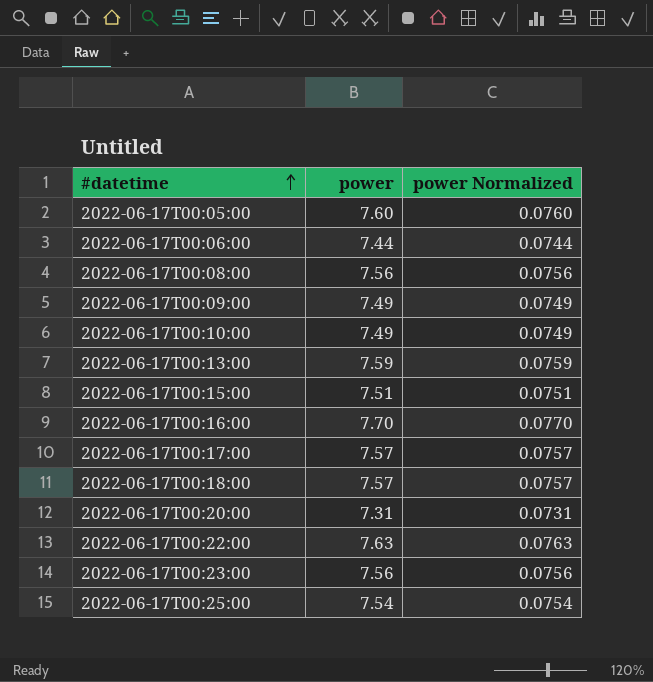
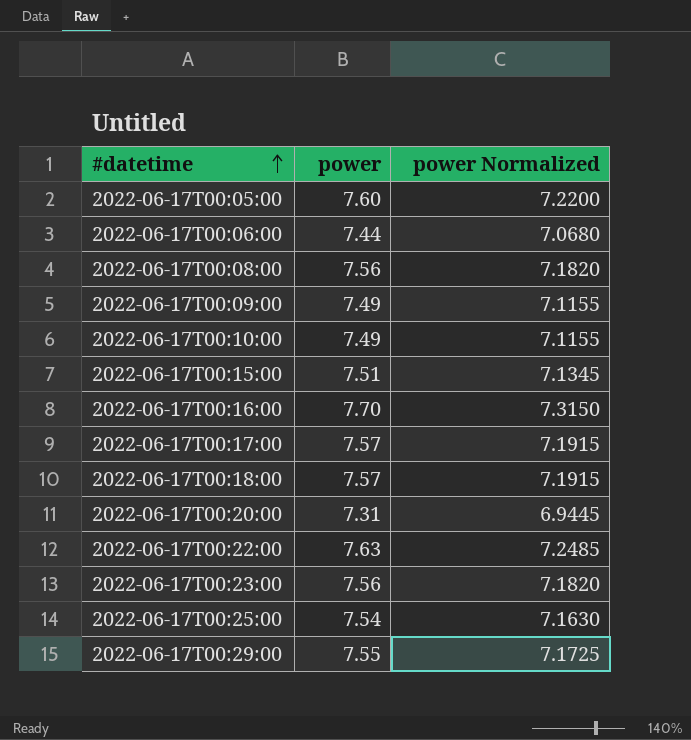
column power Normalized | formula: [power] * 0.01 -> [power] * 0.95
row 2022-06-17T00:13:00: 7.59 | 0.0759 -> none
row 2022-06-17T00:29:00: none -> 7.55 | 7.1725

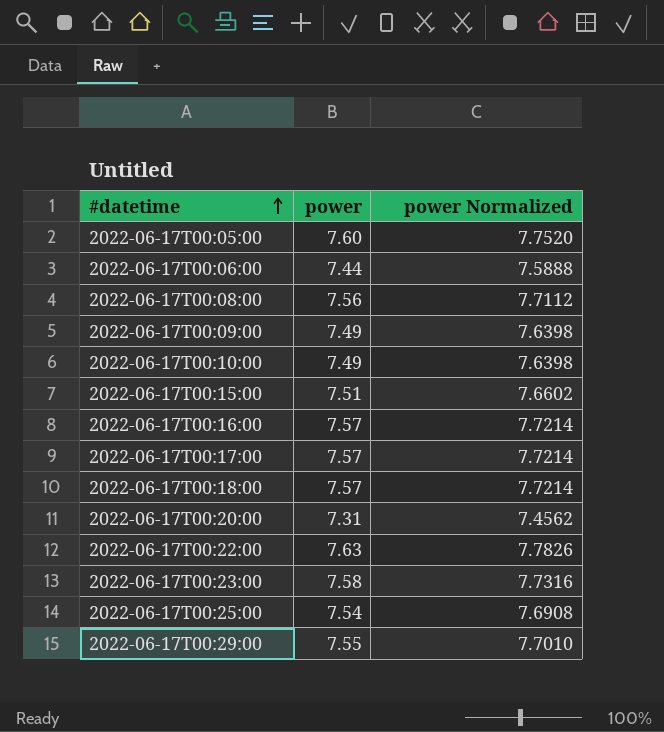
column power Normalized | formula: [power] * 0.95 -> [power] * 1.02
2022-06-17T00:16:00 | power: 7.70 -> 7.57
2022-06-17T00:23:00 | power: 7.56 -> 7.58

